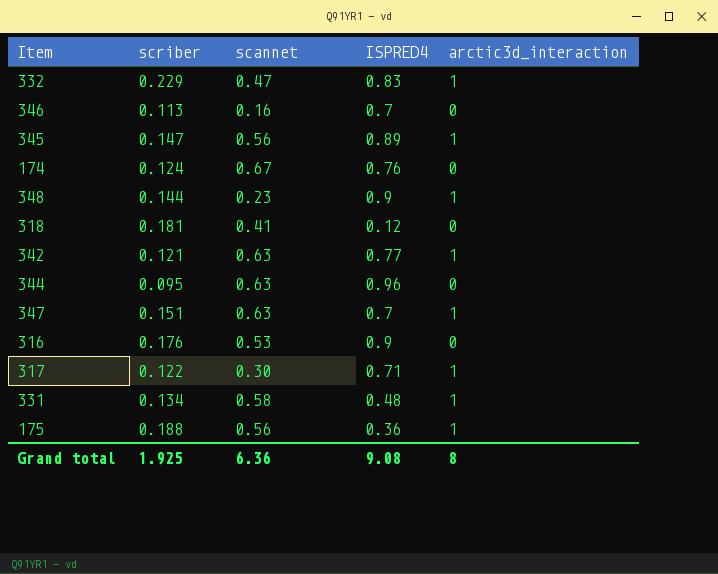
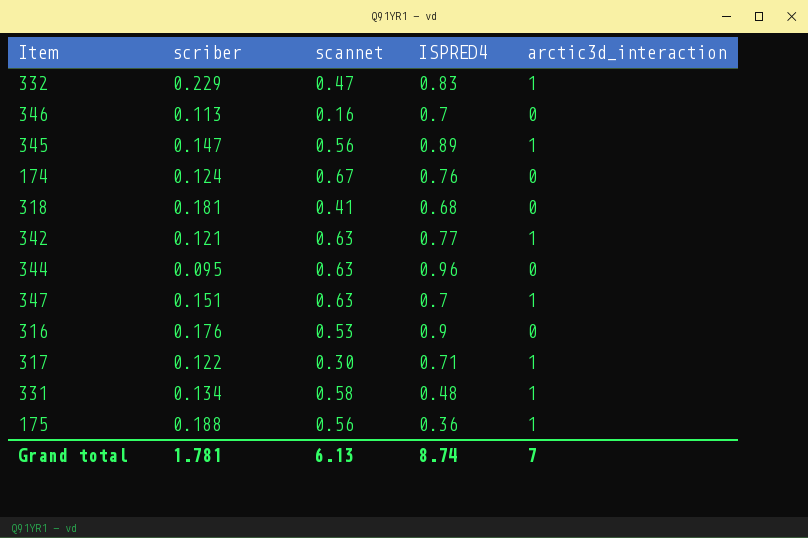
row 348: 0.144 | 0.23 | 0.9 | 1 -> none
318 | ISPRED4: 0.12 -> 0.68
Grand total | scriber: 1.925 -> 1.781
Grand total | scannet: 6.36 -> 6.13
Grand total | ISPRED4: 9.08 -> 8.74
Grand total | arctic3d_interaction: 8 -> 7

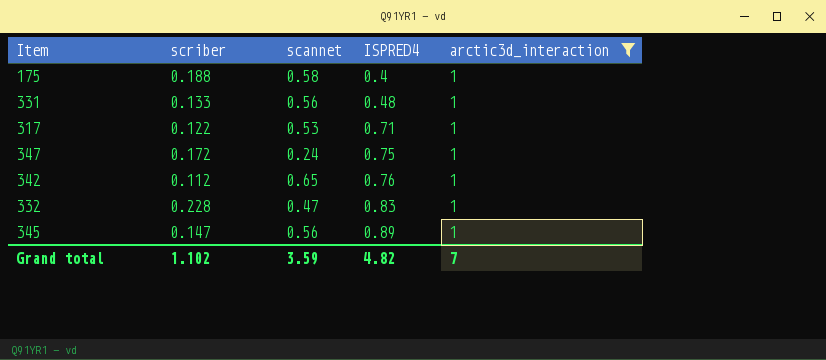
filter: none -> arctic3d_interaction = 1
row order: none -> ISPRED4 ascending
175 | scannet: 0.56 -> 0.58
175 | ISPRED4: 0.36 -> 0.4
331 | scriber: 0.134 -> 0.133
331 | scannet: 0.58 -> 0.56
317 | scannet: 0.30 -> 0.53
347 | scriber: 0.151 -> 0.172
347 | scannet: 0.63 -> 0.24
347 | ISPRED4: 0.7 -> 0.75
342 | scriber: 0.121 -> 0.112
342 | scannet: 0.63 -> 0.65
342 | ISPRED4: 0.77 -> 0.76
332 | scriber: 0.229 -> 0.228
Grand total | scriber: 1.781 -> 1.102
Grand total | scannet: 6.13 -> 3.59
Grand total | ISPRED4: 8.74 -> 4.82

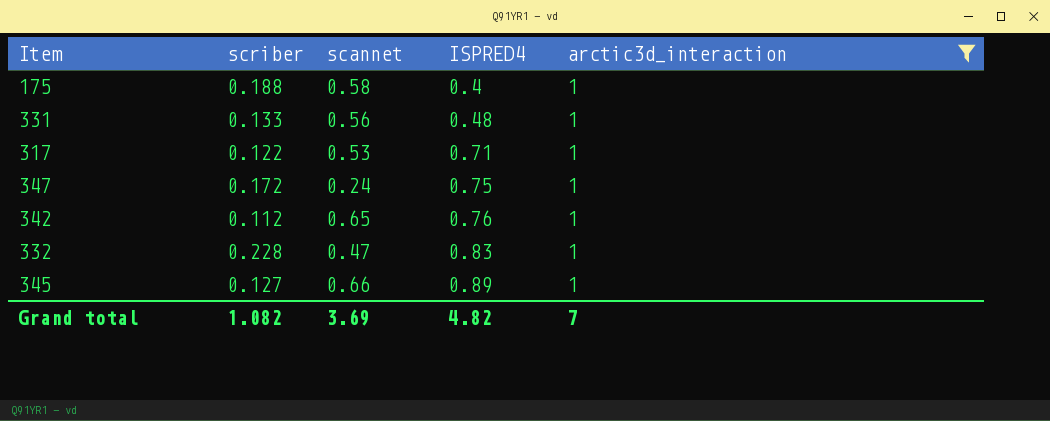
345 | scriber: 0.147 -> 0.127
345 | scannet: 0.56 -> 0.66
Grand total | scriber: 1.102 -> 1.082
Grand total | scannet: 3.59 -> 3.69

